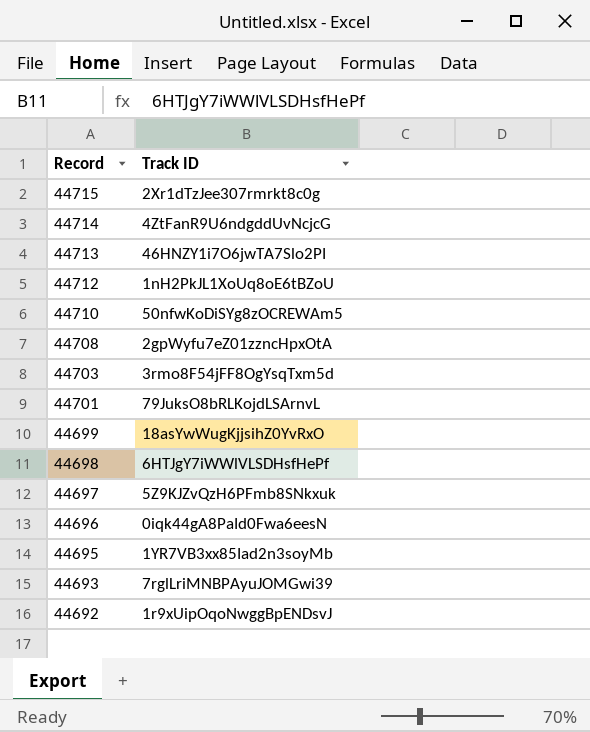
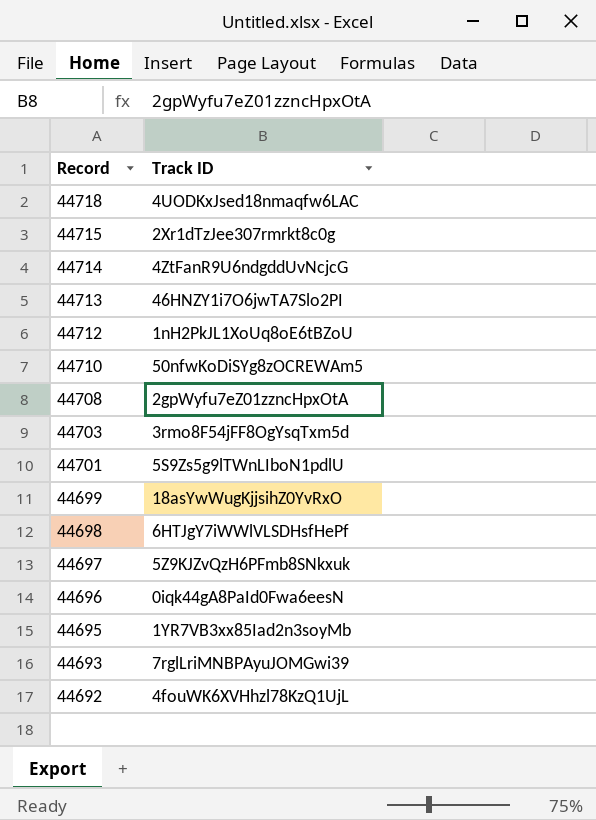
row 44718: none -> 4UODKxJsed18nmaqfw6LAC
44701 | Track ID: 79JuksO8bRLKojdLSArnvL -> 5S9Zs5g9lTWnLIboN1pdlU
44692 | Track ID: 1r9xUipOqoNwggBpENDsvJ -> 4fouWK6XVHhzl78KzQ1UjL

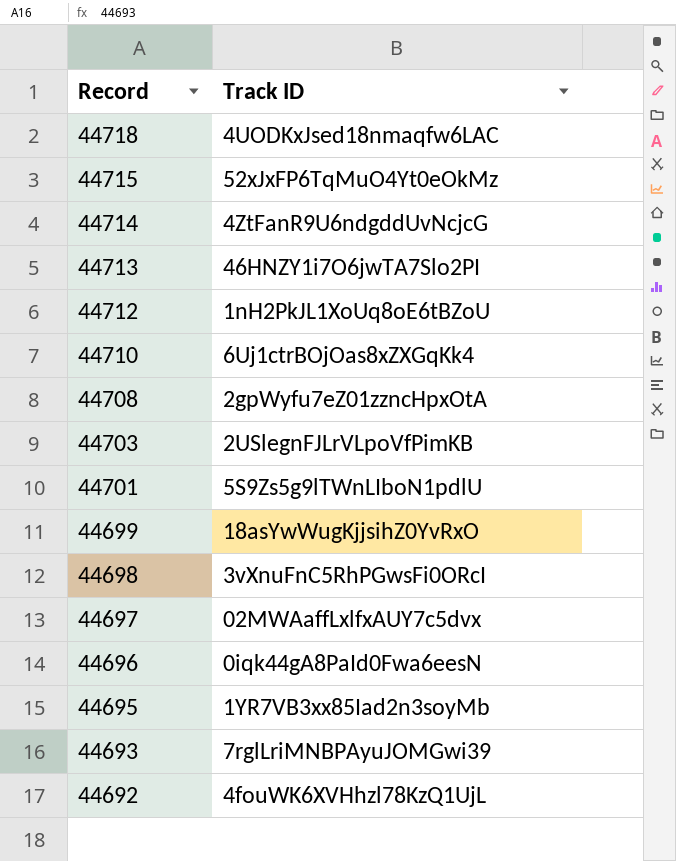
44715 | Track ID: 2Xr1dTzJee307rmrkt8c0g -> 52xJxFP6TqMuO4Yt0eOkMz
44710 | Track ID: 50nfwKoDiSYg8zOCREWAm5 -> 6Uj1ctrBOjOas8xZXGqKk4
44703 | Track ID: 3rmo8F54jFF8OgYsqTxm5d -> 2USlegnFJLrVLpoVfPimKB
44698 | Track ID: 6HTJgY7iWWlVLSDHsfHePf -> 3vXnuFnC5RhPGwsFi0ORcI
44697 | Track ID: 5Z9KJZvQzH6PFmb8SNkxuk -> 02MWAaffLxlfxAUY7c5dvx

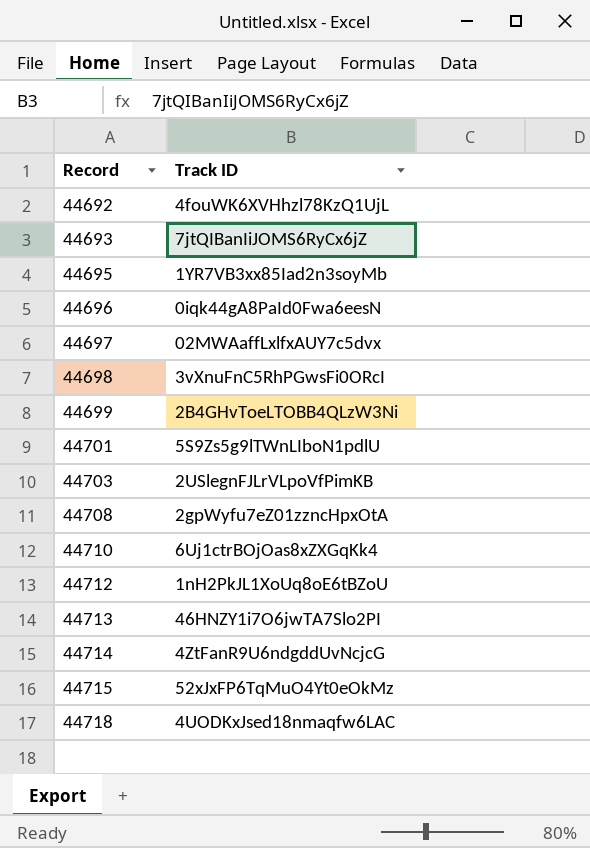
row order: Record descending -> Record ascending
44693 | Track ID: 7rglLriMNBPAyuJOMGwi39 -> 7jtQIBanIiJOMS6RyCx6jZ
44699 | Track ID: 18asYwWugKjjsihZ0YvRxO -> 2B4GHvToeLTOBB4QLzW3Ni

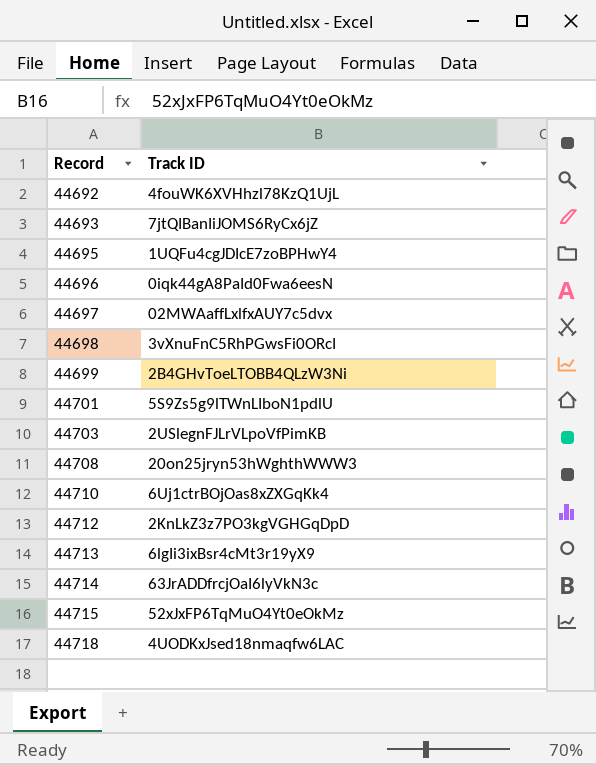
44695 | Track ID: 1YR7VB3xx85Iad2n3soyMb -> 1UQFu4cgJDIcE7zoBPHwY4
44708 | Track ID: 2gpWyfu7eZ01zzncHpxOtA -> 20on25jryn53hWghthWWW3
44712 | Track ID: 1nH2PkJL1XoUq8oE6tBZoU -> 2KnLkZ3z7PO3kgVGHGqDpD
44713 | Track ID: 46HNZY1i7O6jwTA7Slo2PI -> 6lgIi3ixBsr4cMt3r19yX9
44714 | Track ID: 4ZtFanR9U6ndgddUvNcjcG -> 63JrADDfrcjOaI6lyVkN3c

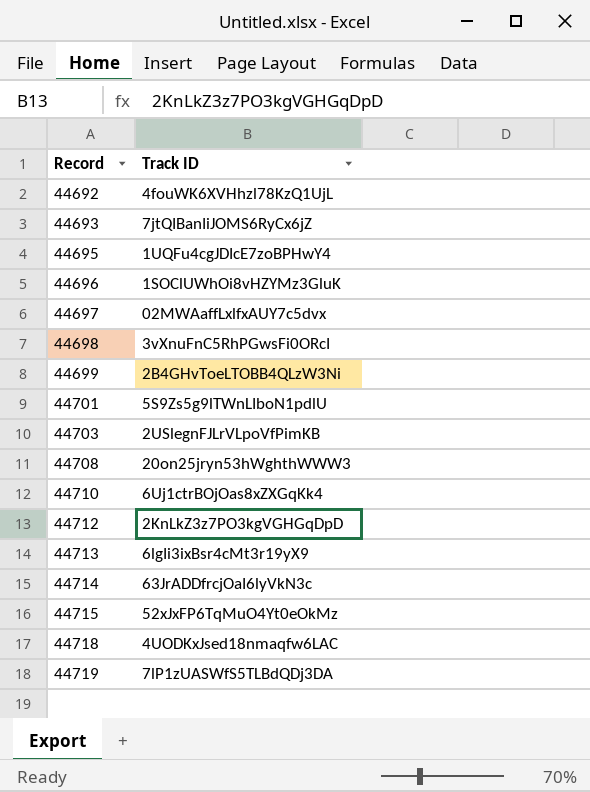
44696 | Track ID: 0iqk44gA8PaId0Fwa6eesN -> 1SOClUWhOi8vHZYMz3GluK
row 44719: none -> 7lP1zUASWfS5TLBdQDj3DA

